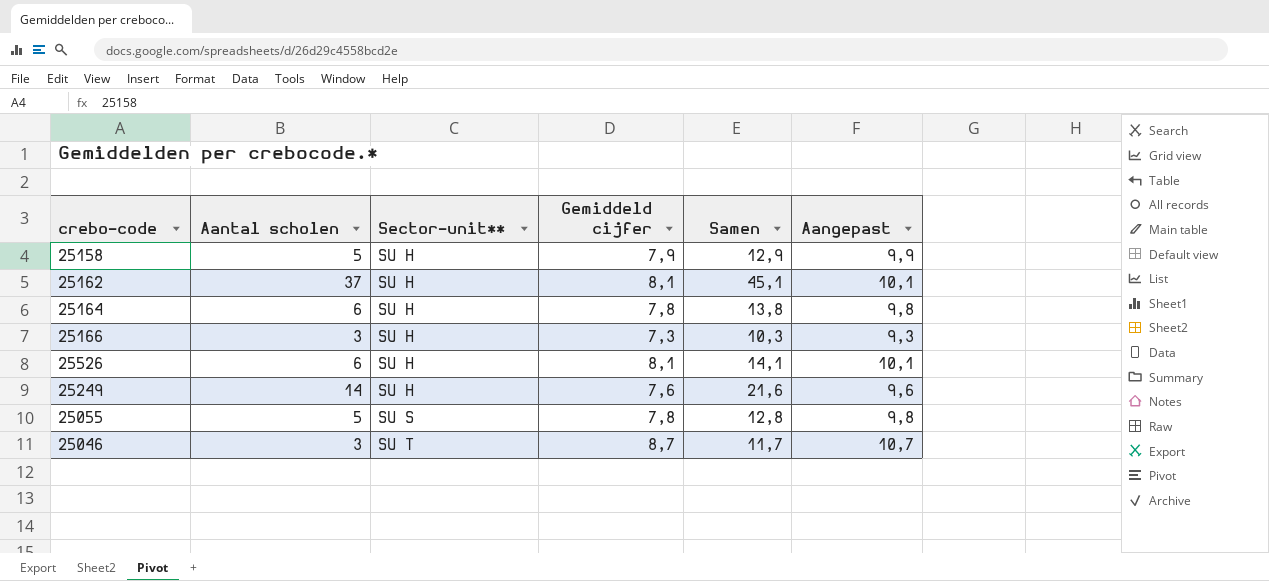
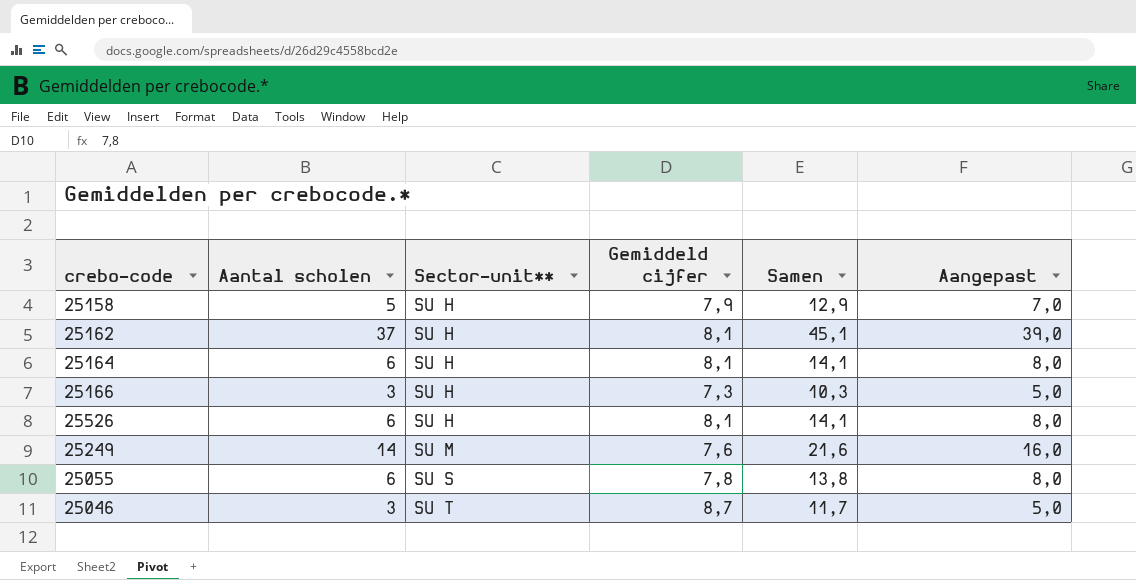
column Aangepast | formula: [Gemiddeld cijfer] + 2 -> [Aantal scholen] + 2
25164 | Gemiddeld cijfer: 7,8 -> 8,1
25164 | Samen: 13,8 -> 14,1
25249 | Sector-unit**: SU H -> SU M
25055 | Aantal scholen: 5 -> 6
25055 | Samen: 12,8 -> 13,8

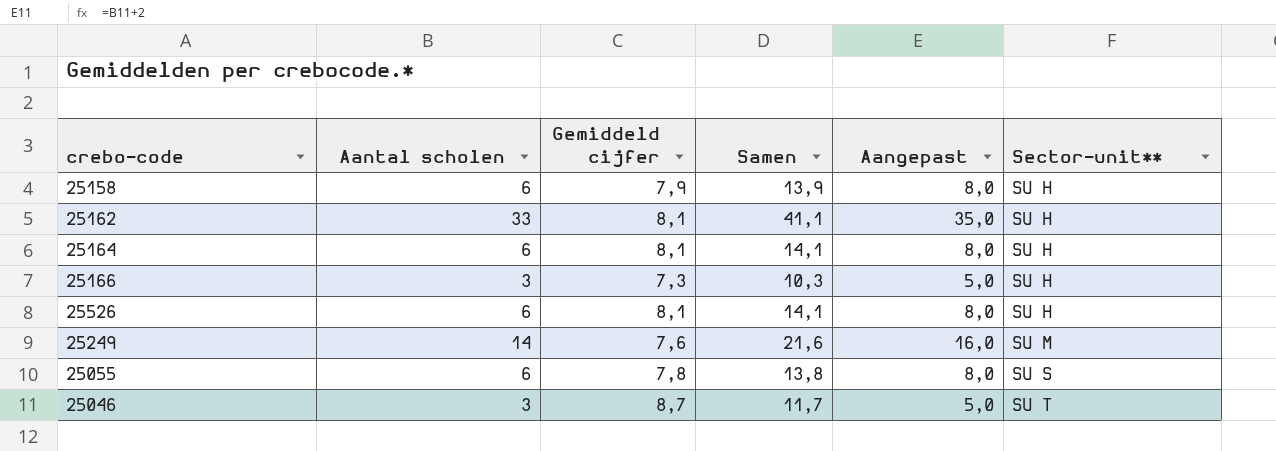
column Sector-unit** | position: 3 -> 6
25158 | Aantal scholen: 5 -> 6
25158 | Samen: 12,9 -> 13,9
25158 | Aangepast: 7,0 -> 8,0
25162 | Aantal scholen: 37 -> 33
25162 | Samen: 45,1 -> 41,1
25162 | Aangepast: 39,0 -> 35,0

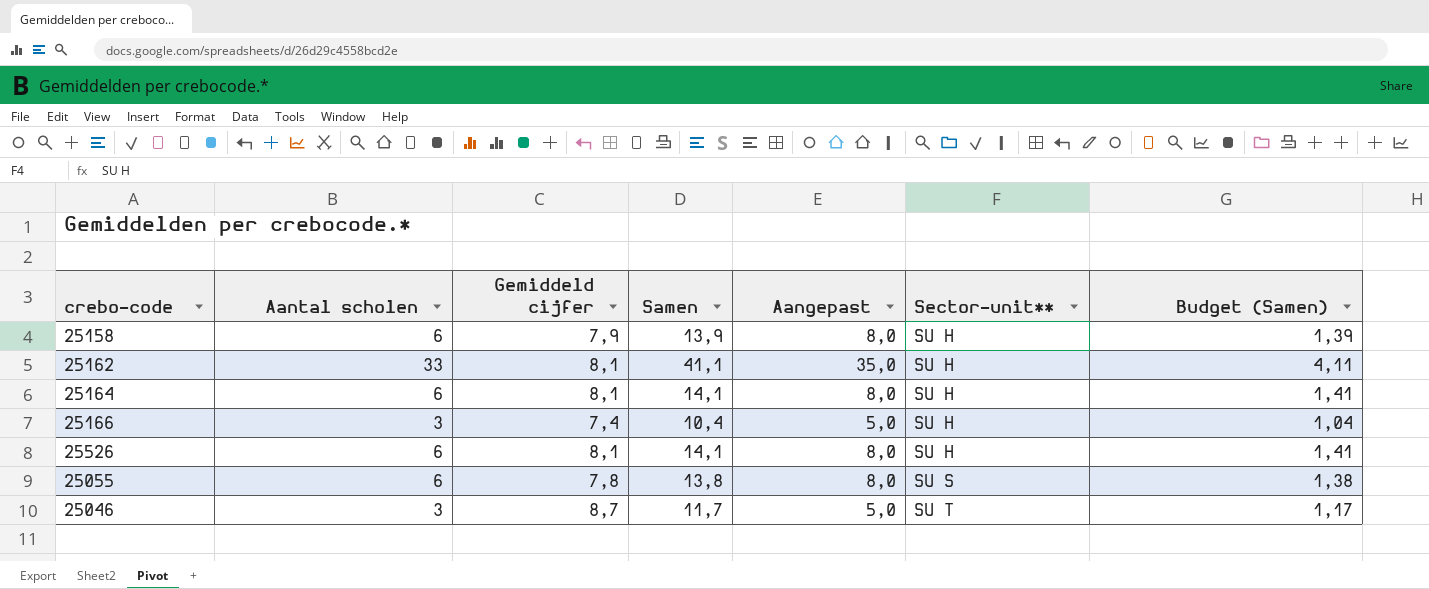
column Budget (Samen) | formula: none -> [Samen] * 0,1
row 25249: 14 | 7,6 | 21,6 | 16,0 | SU M -> none
25166 | Gemiddeld cijfer: 7,3 -> 7,4
25166 | Samen: 10,3 -> 10,4

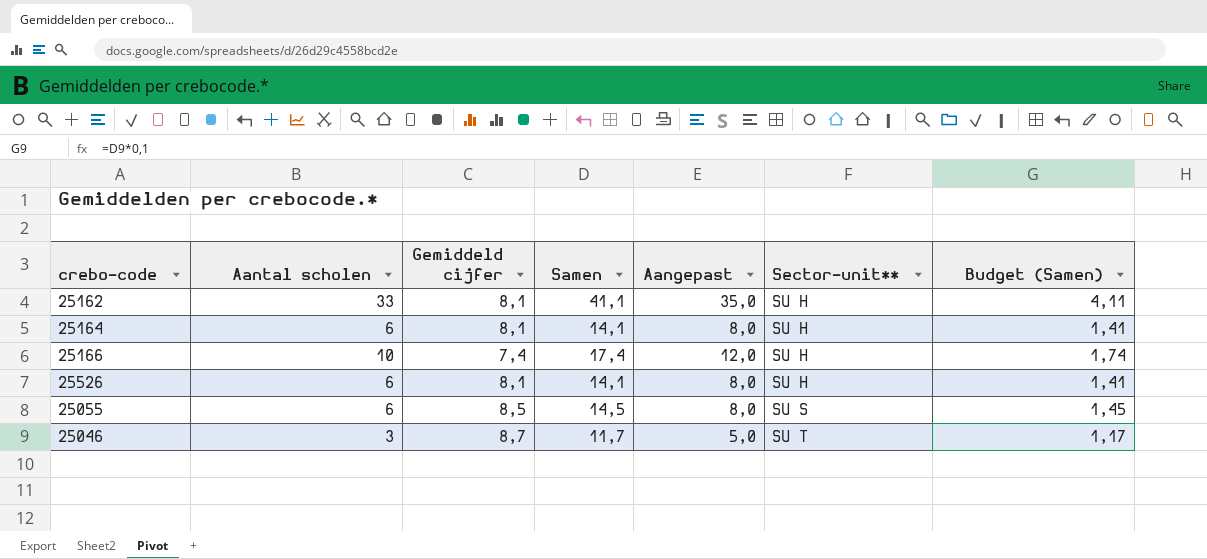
row 25158: 6 | 7,9 | 13,9 | 8,0 | SU H | 1,39 -> none
25166 | Aantal scholen: 3 -> 10
25166 | Samen: 10,4 -> 17,4
25166 | Aangepast: 5,0 -> 12,0
25166 | Budget (Samen): 1,04 -> 1,74
25055 | Gemiddeld cijfer: 7,8 -> 8,5
25055 | Samen: 13,8 -> 14,5
25055 | Budget (Samen): 1,38 -> 1,45

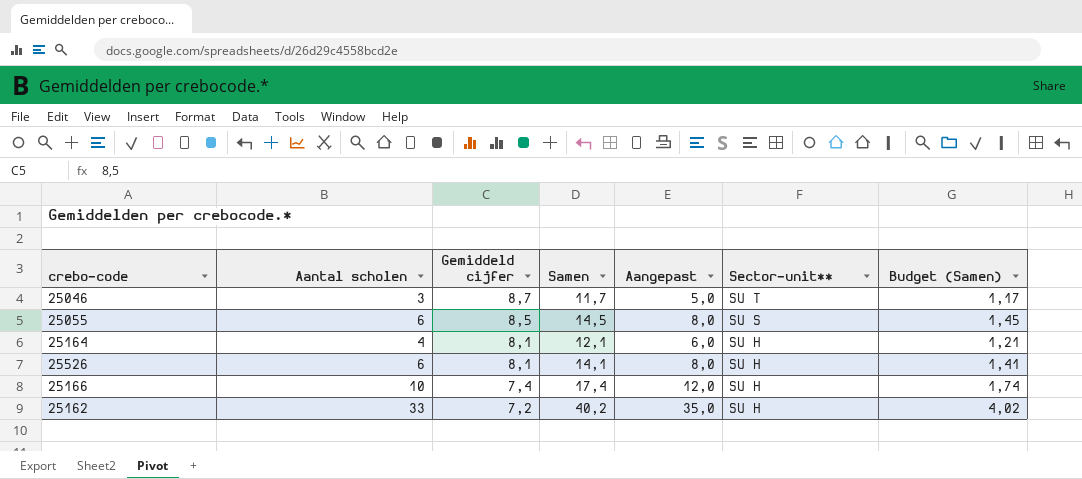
row order: Sector-unit** ascending -> Gemiddeld cijfer descending
25164 | Aantal scholen: 6 -> 4
25164 | Samen: 14,1 -> 12,1
25164 | Aangepast: 8,0 -> 6,0
25164 | Budget (Samen): 1,41 -> 1,21
25162 | Gemiddeld cijfer: 8,1 -> 7,2
25162 | Samen: 41,1 -> 40,2
25162 | Budget (Samen): 4,11 -> 4,02

